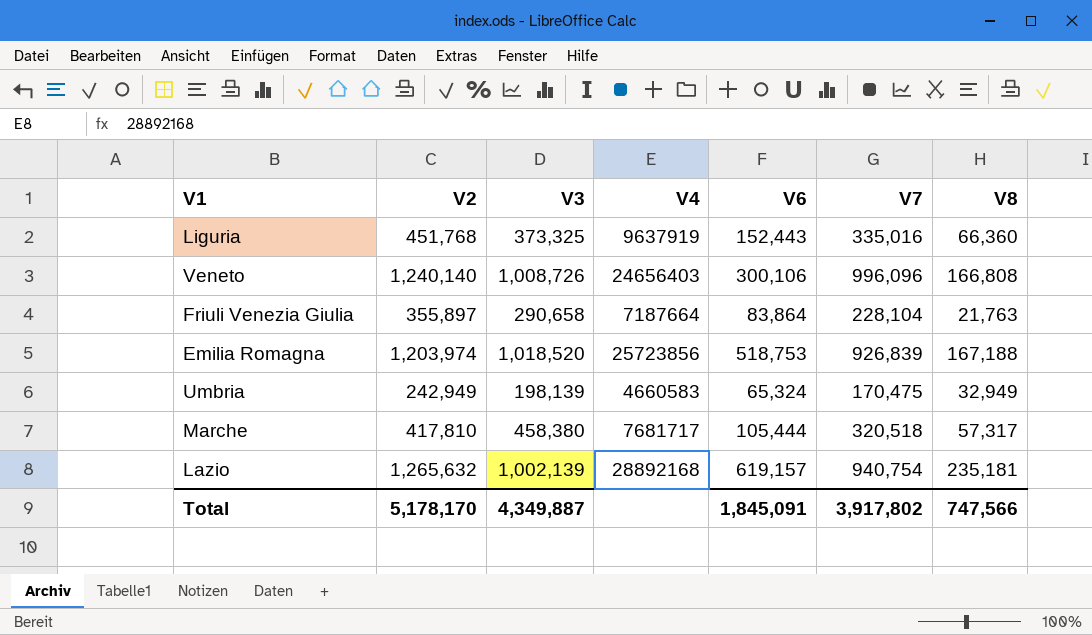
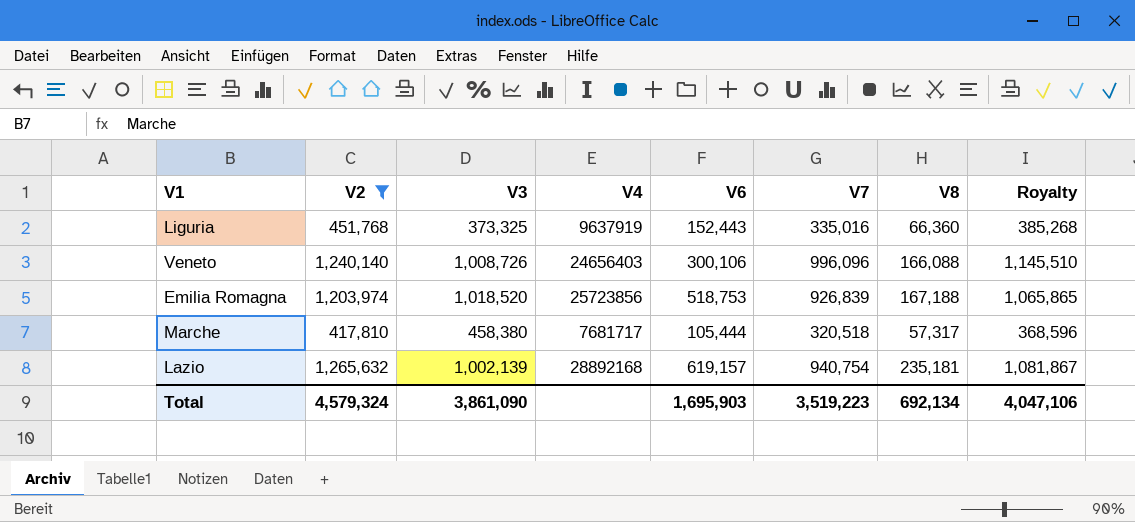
filter: none -> V2 >= 417,810
column Royalty | formula: none -> [V7] * 1.15
Veneto | V8: 166,808 -> 166,088
Total | V2: 5,178,170 -> 4,579,324
Total | V3: 4,349,887 -> 3,861,090
Total | V6: 1,845,091 -> 1,695,903
Total | V7: 3,917,802 -> 3,519,223
Total | V8: 747,566 -> 692,134

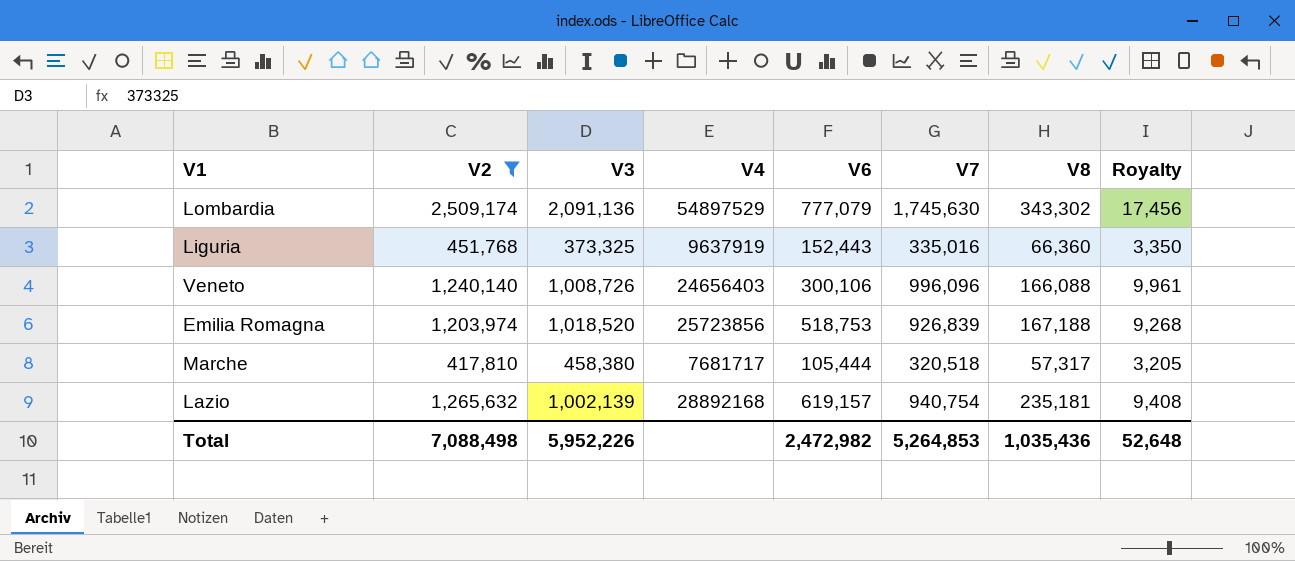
column Royalty | formula: [V7] * 1.15 -> [V7] * 0.01
row Lombardia: none -> 2,509,174 | 2,091,136 | 54897529 | 777,079 | 1,745,630 | 343,302 | 17,456
Total | V2: 4,579,324 -> 7,088,498
Total | V3: 3,861,090 -> 5,952,226
Total | V6: 1,695,903 -> 2,472,982
Total | V7: 3,519,223 -> 5,264,853
Total | V8: 692,134 -> 1,035,436
Total | Royalty: 4,047,106 -> 52,648

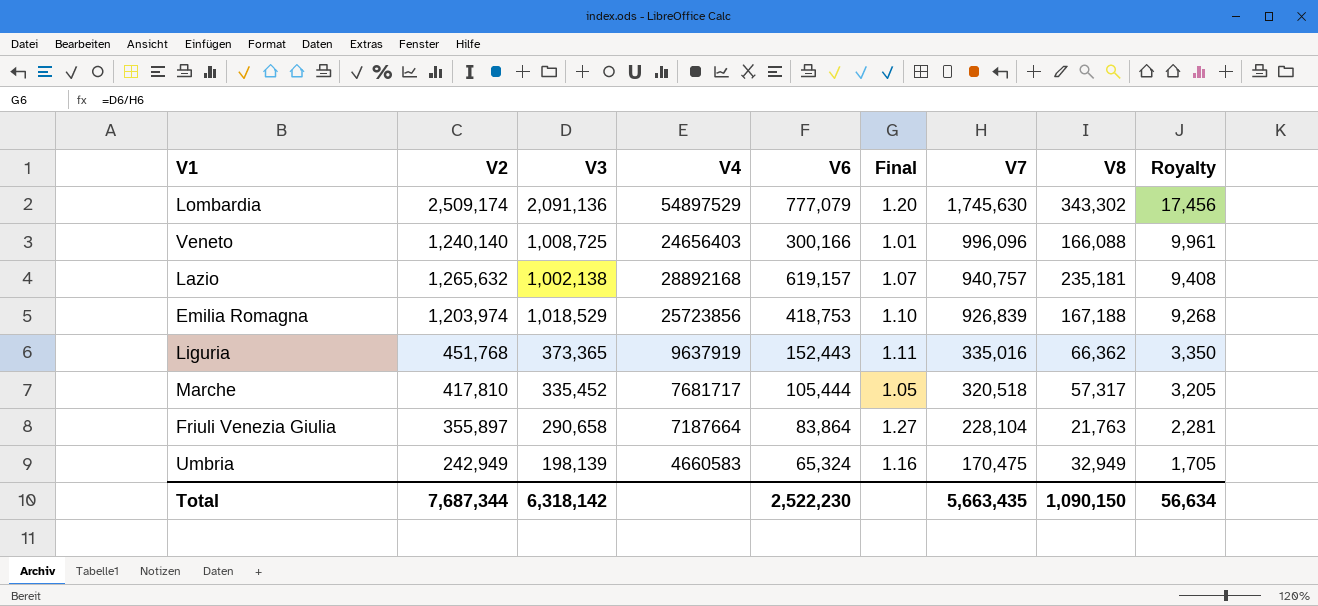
filter: V2 >= 417,810 -> none
row order: none -> V7 descending
column Final | formula: none -> [V3] / [V7]
Veneto | V3: 1,008,726 -> 1,008,725
Veneto | V6: 300,106 -> 300,166
Lazio | V3: 1,002,139 -> 1,002,138
Lazio | V7: 940,754 -> 940,757
Emilia Romagna | V3: 1,018,520 -> 1,018,529
Emilia Romagna | V6: 518,753 -> 418,753
Liguria | V3: 373,325 -> 373,365
Liguria | V8: 66,360 -> 66,362
Marche | V3: 458,380 -> 335,452
Total | V2: 7,088,498 -> 7,687,344
Total | V3: 5,952,226 -> 6,318,142
Total | V6: 2,472,982 -> 2,522,230
Total | V7: 5,264,853 -> 5,663,435
Total | V8: 1,035,436 -> 1,090,150
Total | Royalty: 52,648 -> 56,634

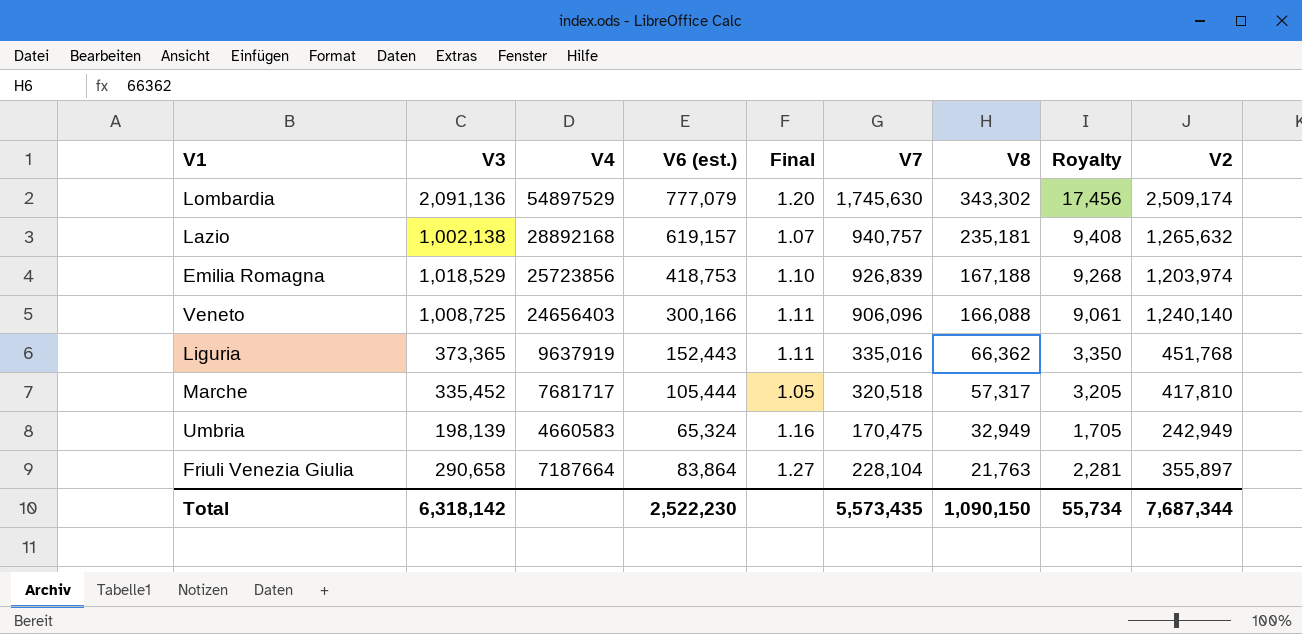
row order: V7 descending -> V8 descending
column name: V6 -> V6 (est.)
column V2 | position: 2 -> 9
Veneto | Final: 1.01 -> 1.11
Veneto | V7: 996,096 -> 906,096
Veneto | Royalty: 9,961 -> 9,061
Total | V7: 5,663,435 -> 5,573,435
Total | Royalty: 56,634 -> 55,734

